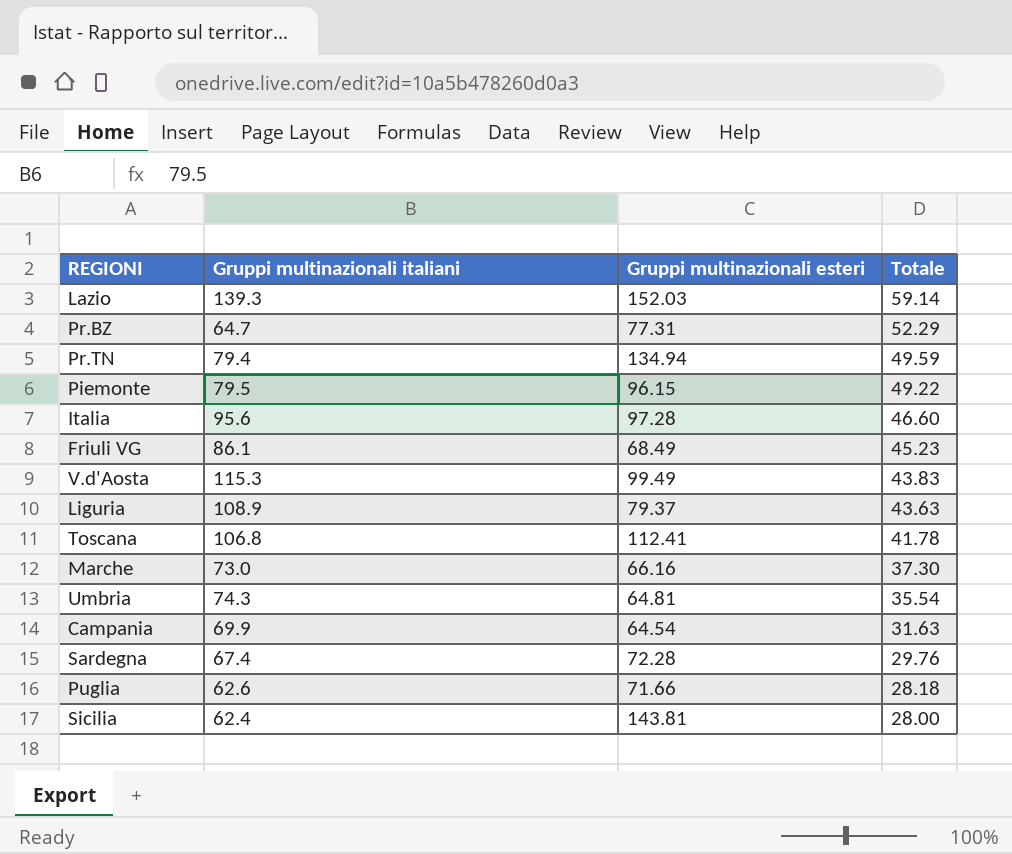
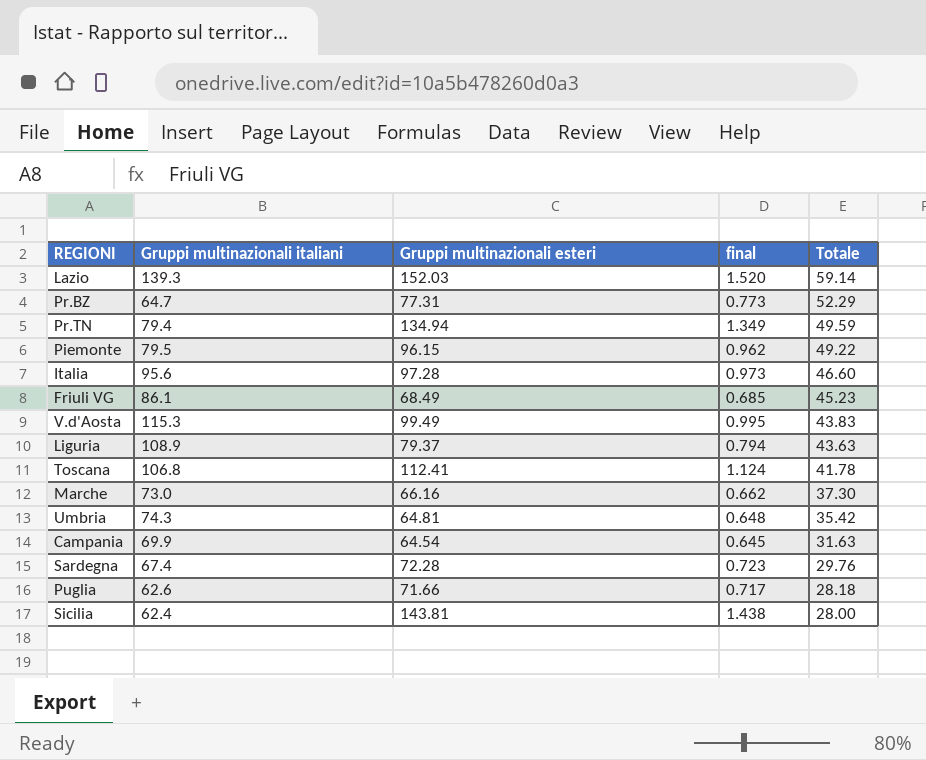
column final | formula: none -> [Gruppi multinazionali esteri] * 0.01
Umbria | Totale: 35.54 -> 35.42

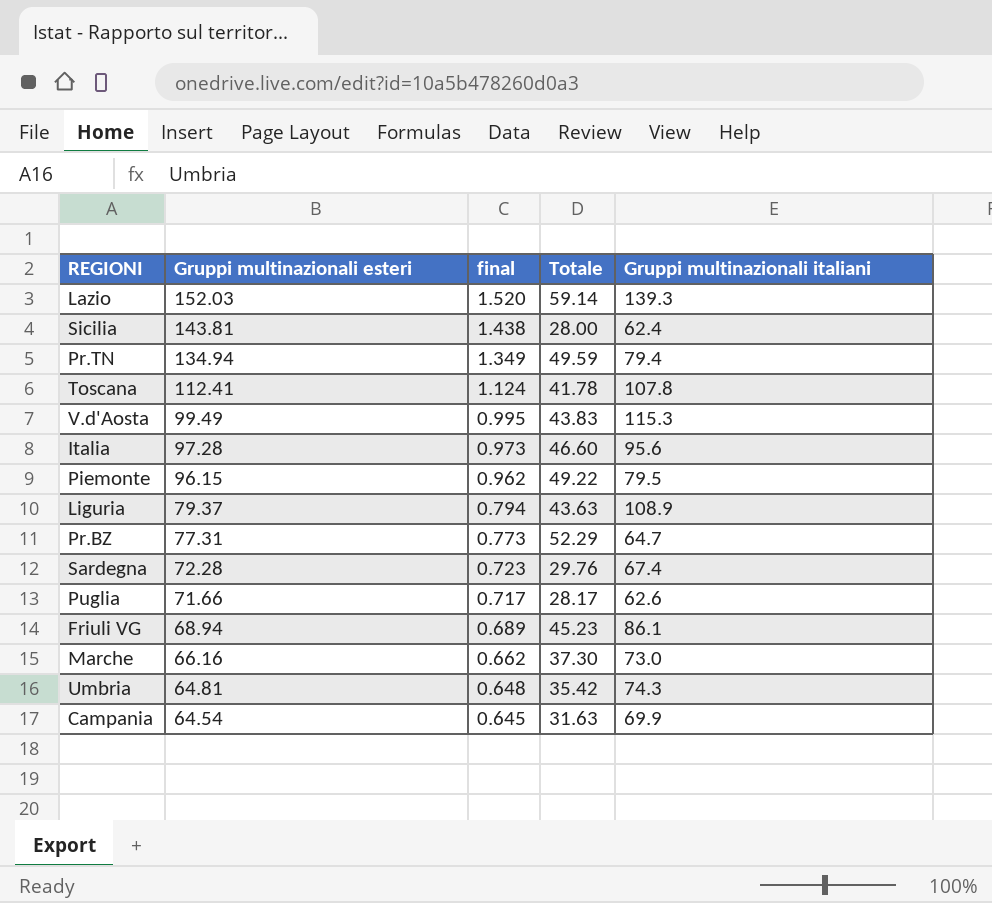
row order: Totale descending -> Gruppi multinazionali esteri descending
column Gruppi multinazionali italiani | position: 2 -> 5
Toscana | Gruppi multinazionali italiani: 106.8 -> 107.8
Puglia | Totale: 28.18 -> 28.17
Friuli VG | Gruppi multinazionali esteri: 68.49 -> 68.94
Friuli VG | final: 0.685 -> 0.689

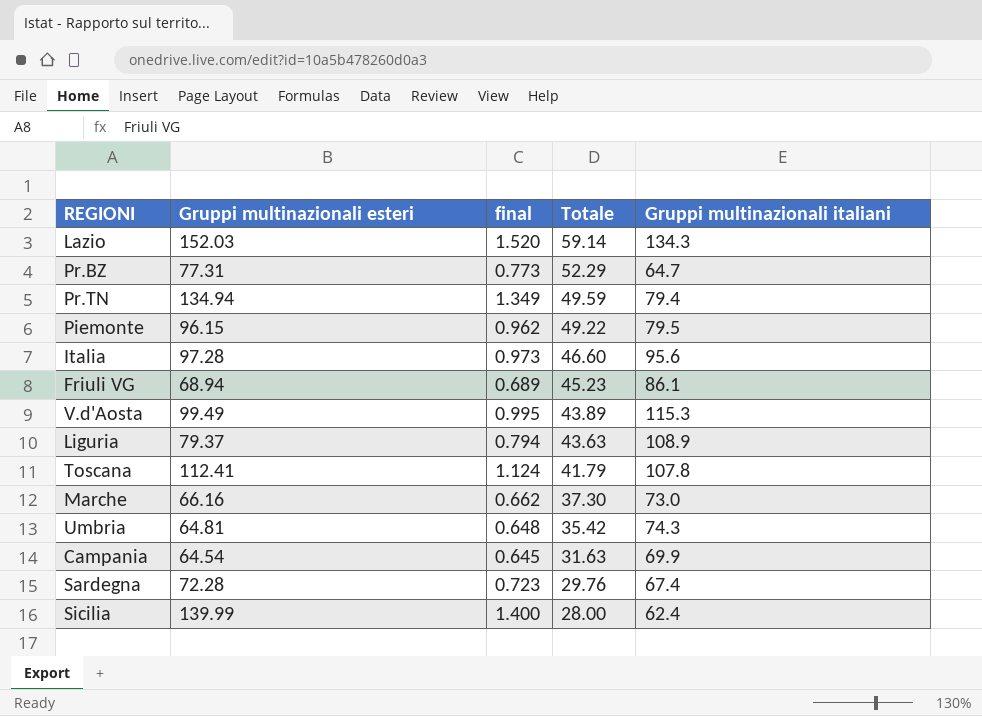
row order: Gruppi multinazionali esteri descending -> Totale descending
row Puglia: 71.66 | 0.717 | 28.17 | 62.6 -> none
Lazio | Gruppi multinazionali italiani: 139.3 -> 134.3
V.d'Aosta | Totale: 43.83 -> 43.89
Toscana | Totale: 41.78 -> 41.79
Sicilia | Gruppi multinazionali esteri: 143.81 -> 139.99
Sicilia | final: 1.438 -> 1.400

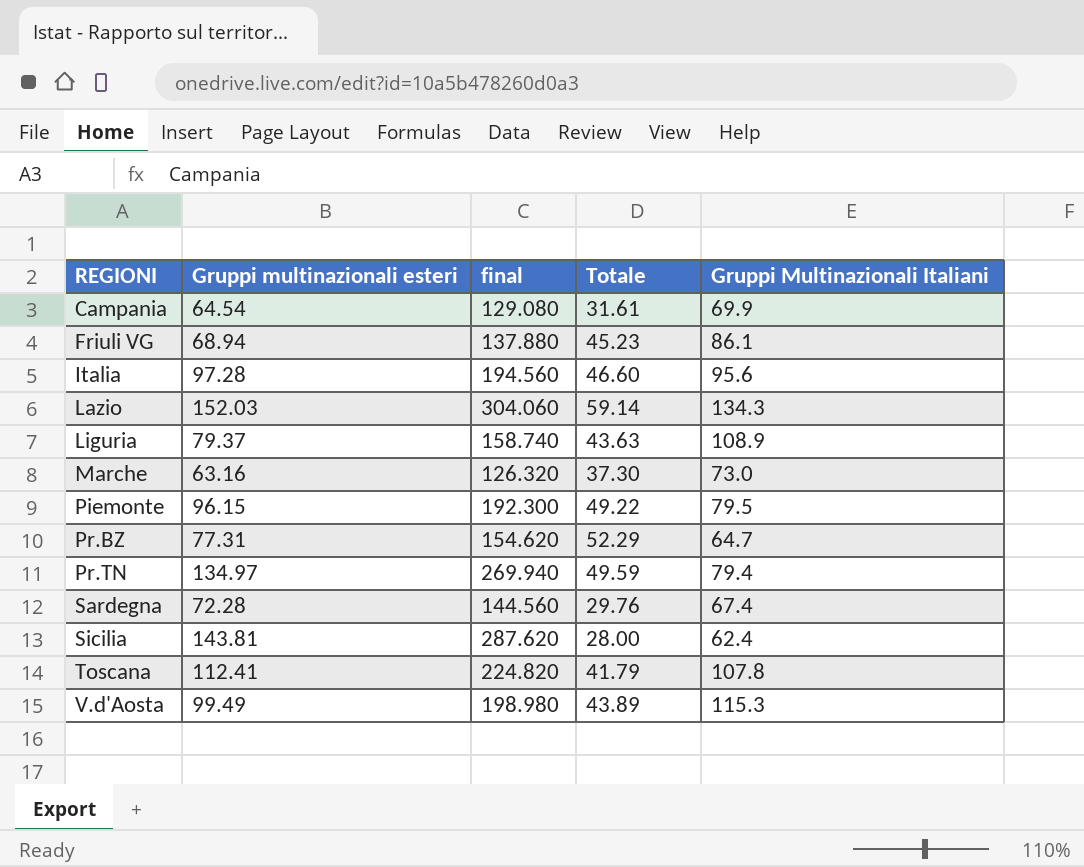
row order: Totale descending -> REGIONI ascending
column final | formula: [Gruppi multinazionali esteri] * 0.01 -> [Gruppi multinazionali esteri] * 2
column name: Gruppi multinazionali italiani -> Gruppi Multinazionali Italiani
row Umbria: 64.81 | 0.648 | 35.42 | 74.3 -> none
Campania | Totale: 31.63 -> 31.61
Marche | Gruppi multinazionali esteri: 66.16 -> 63.16
Pr.TN | Gruppi multinazionali esteri: 134.94 -> 134.97
Sicilia | Gruppi multinazionali esteri: 139.99 -> 143.81

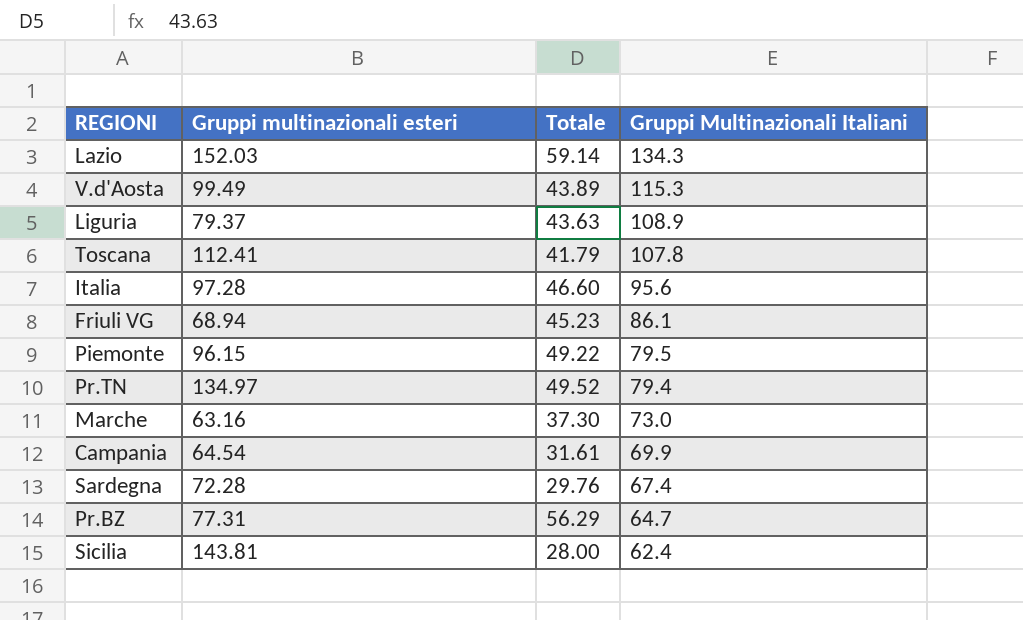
row order: REGIONI ascending -> Gruppi Multinazionali Italiani descending
column final | formula: [Gruppi multinazionali esteri] * 2 -> none
Pr.TN | Totale: 49.59 -> 49.52
Pr.BZ | Totale: 52.29 -> 56.29

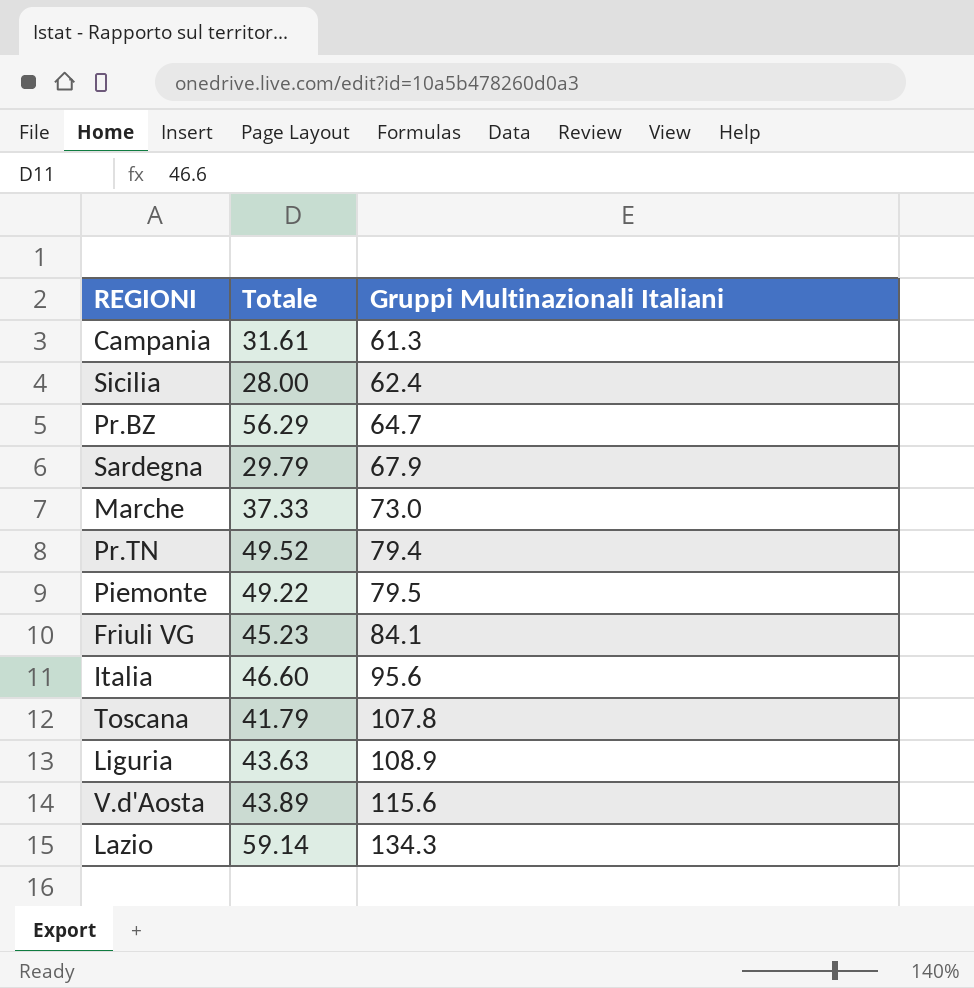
row order: Gruppi Multinazionali Italiani descending -> Gruppi Multinazionali Italiani ascending
column Gruppi multinazionali esteri | position: 2 -> none
Campania | Gruppi Multinazionali Italiani: 69.9 -> 61.3
Sardegna | Totale: 29.76 -> 29.79
Sardegna | Gruppi Multinazionali Italiani: 67.4 -> 67.9
Marche | Totale: 37.30 -> 37.33
Friuli VG | Gruppi Multinazionali Italiani: 86.1 -> 84.1
V.d'Aosta | Gruppi Multinazionali Italiani: 115.3 -> 115.6

